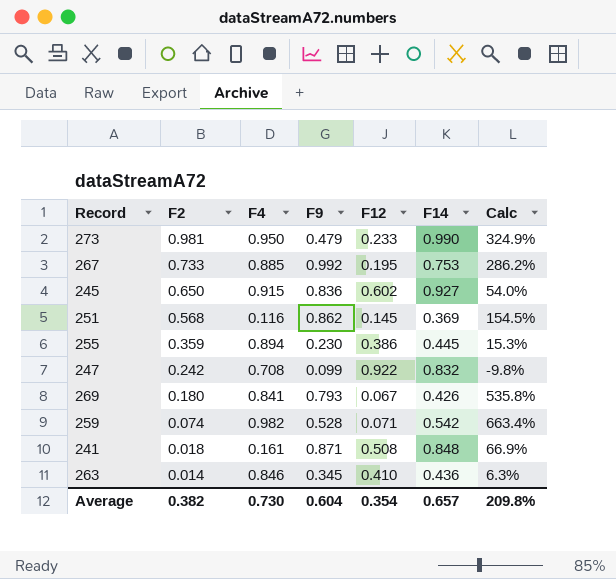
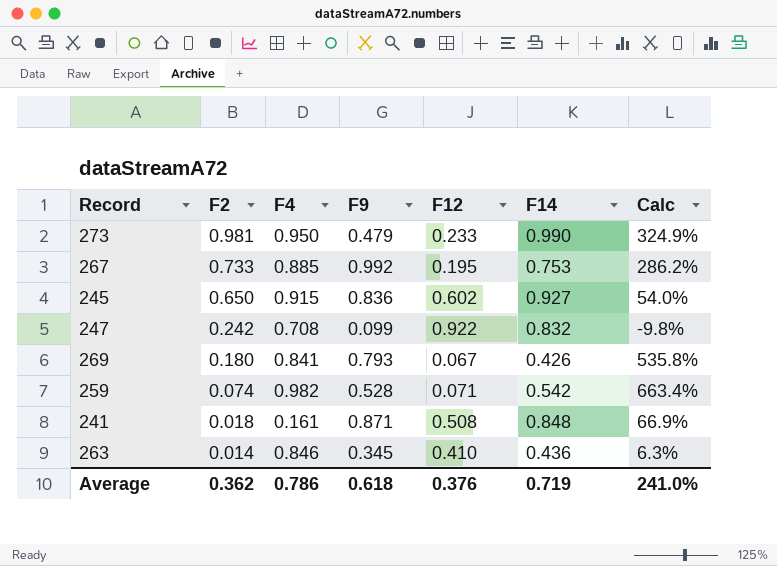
row 251: 0.568 | 0.116 | 0.862 | 0.145 | 0.369 | 154.5% -> none
row 255: 0.359 | 0.894 | 0.230 | 0.386 | 0.445 | 15.3% -> none
Average | F2: 0.382 -> 0.362
Average | F4: 0.730 -> 0.786
Average | F9: 0.604 -> 0.618
Average | F12: 0.354 -> 0.376
Average | F14: 0.657 -> 0.719
Average | Calc: 209.8% -> 241.0%

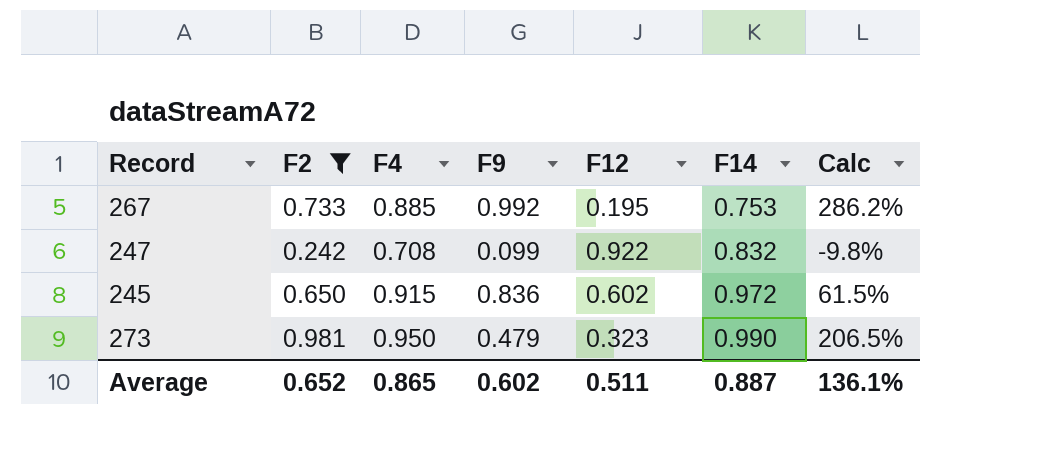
filter: none -> F2 >= 0.242
row order: F2 descending -> F14 ascending
245 | F14: 0.927 -> 0.972
245 | Calc: 54.0% -> 61.5%
273 | F12: 0.233 -> 0.323
273 | Calc: 324.9% -> 206.5%
Average | F2: 0.362 -> 0.652
Average | F4: 0.786 -> 0.865
Average | F9: 0.618 -> 0.602
Average | F12: 0.376 -> 0.511
Average | F14: 0.719 -> 0.887
Average | Calc: 241.0% -> 136.1%

